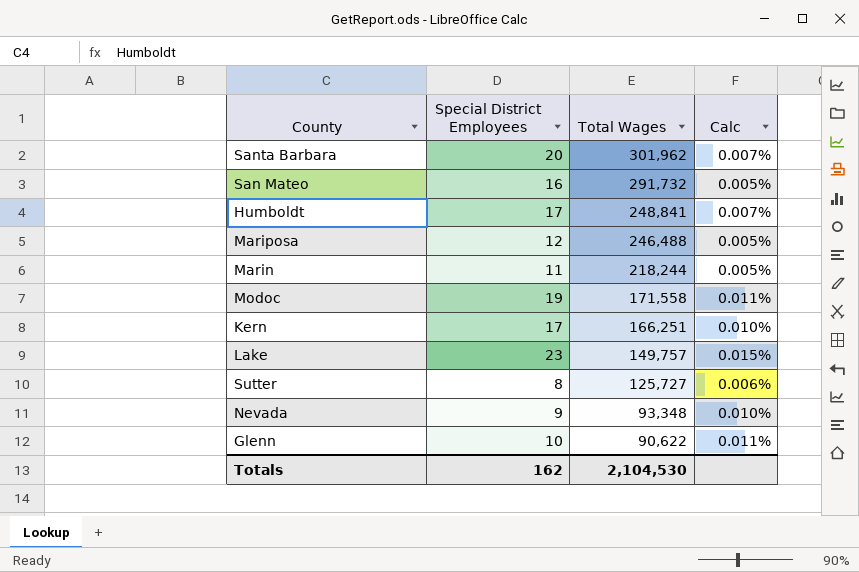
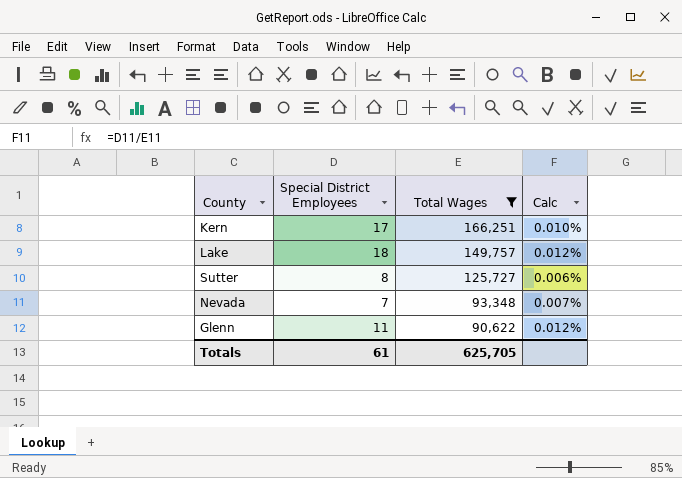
filter: none -> Total Wages <= 166,251
Lake | Special District Employees: 23 -> 18
Lake | Calc: 0.015% -> 0.012%
Nevada | Special District Employees: 9 -> 7
Nevada | Calc: 0.010% -> 0.007%
Glenn | Special District Employees: 10 -> 11
Glenn | Calc: 0.011% -> 0.012%
Totals | Special District Employees: 162 -> 61
Totals | Total Wages: 2,104,530 -> 625,705

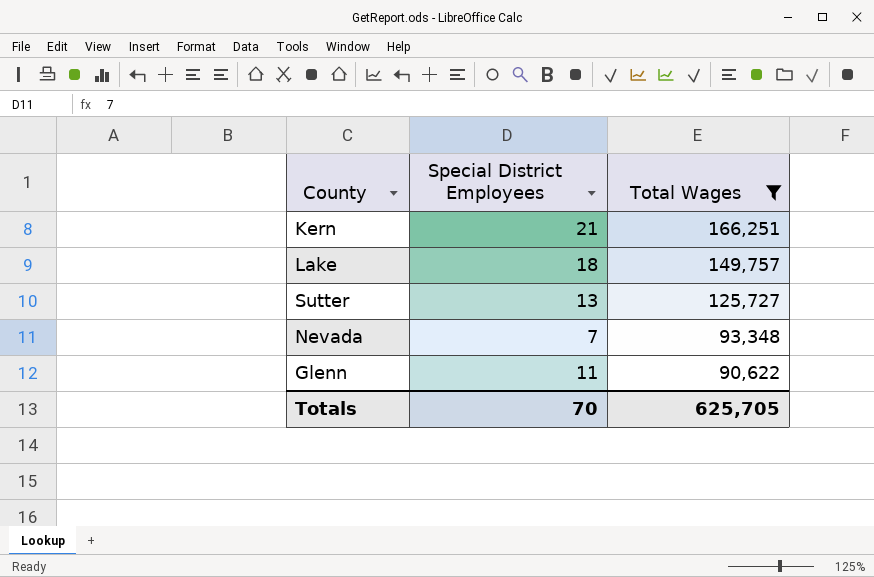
column Calc | formula: [Special District Employees] / [Total Wages] -> none
Kern | Special District Employees: 17 -> 21
Sutter | Special District Employees: 8 -> 13
Totals | Special District Employees: 61 -> 70

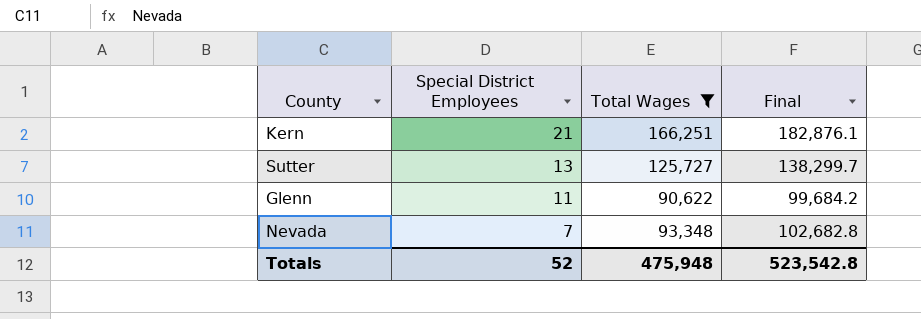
row order: Total Wages descending -> Special District Employees descending
column Final | formula: none -> [Total Wages] * 1.1
row Lake: 18 | 149,757 -> none
Totals | Special District Employees: 70 -> 52
Totals | Total Wages: 625,705 -> 475,948

